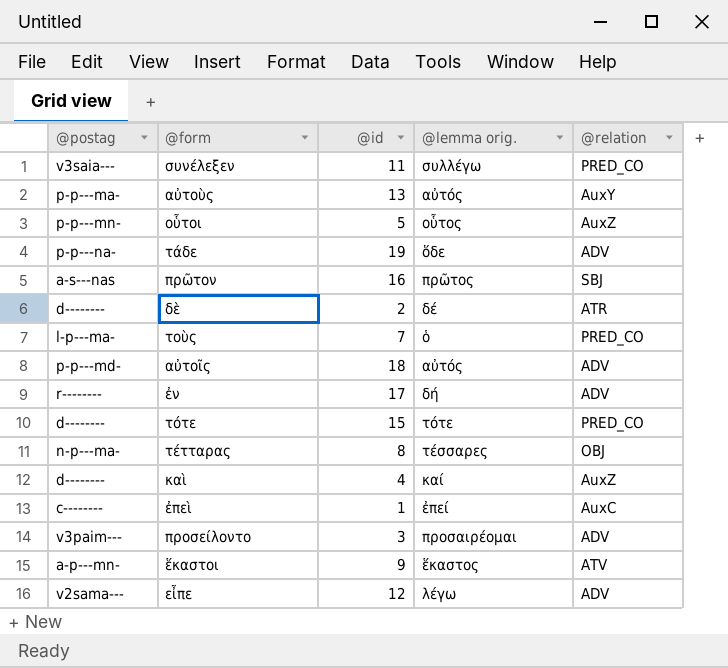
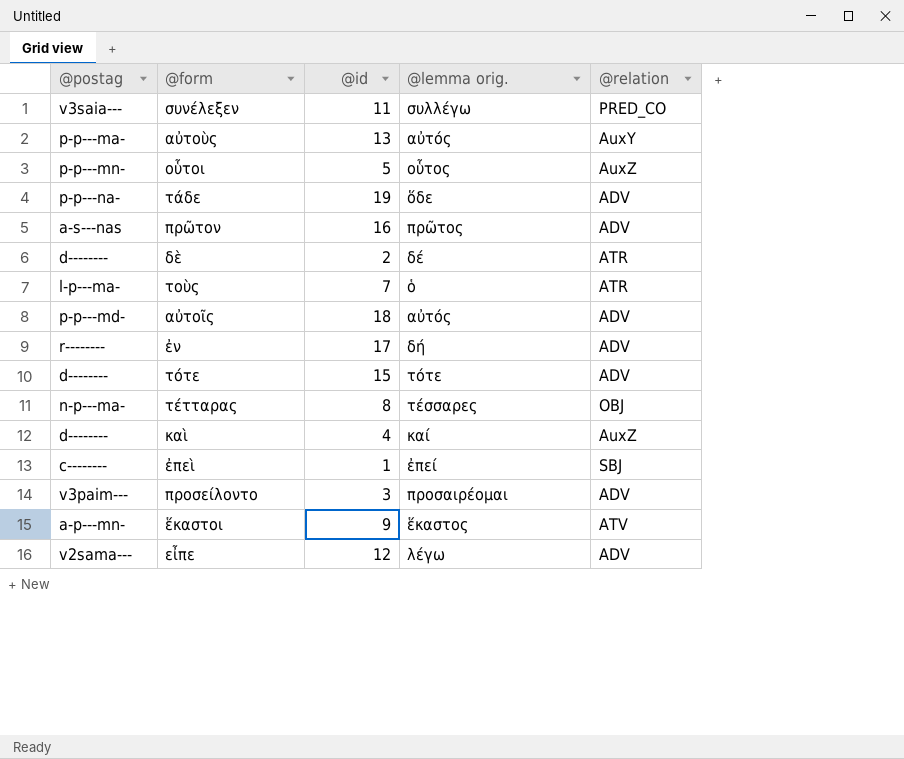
πρῶτον | @relation: SBJ -> ADV
τοὺς | @relation: PRED_CO -> ATR
τότε | @relation: PRED_CO -> ADV
ἐπεὶ | @relation: AuxC -> SBJ

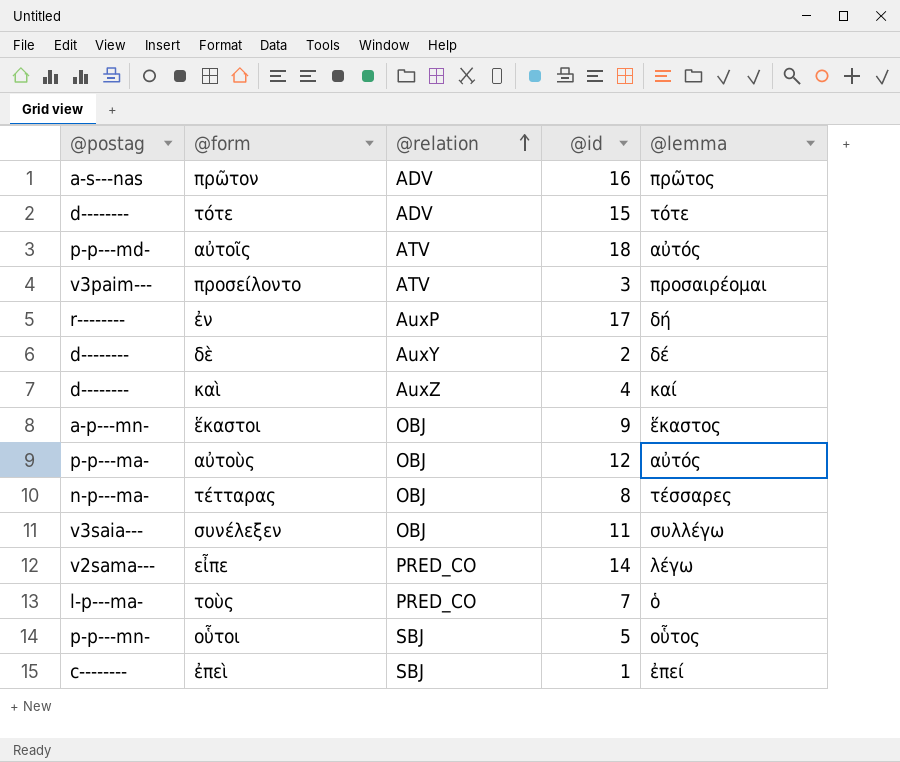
row order: none -> @relation ascending
column @relation | position: 5 -> 3
column name: @lemma orig. -> @lemma
row τάδε: p-p---na- | 19 | ὅδε | ADV -> none
αὐτοῖς | @relation: ADV -> ATV
προσείλοντο | @relation: ADV -> ATV
ἐν | @relation: ADV -> AuxP
δὲ | @relation: ATR -> AuxY
ἕκαστοι | @relation: ATV -> OBJ
αὐτοὺς | @relation: AuxY -> OBJ
αὐτοὺς | @id: 13 -> 12
συνέλεξεν | @relation: PRED_CO -> OBJ
εἶπε | @relation: ADV -> PRED_CO
εἶπε | @id: 12 -> 14
τοὺς | @relation: ATR -> PRED_CO
οὗτοι | @relation: AuxZ -> SBJ

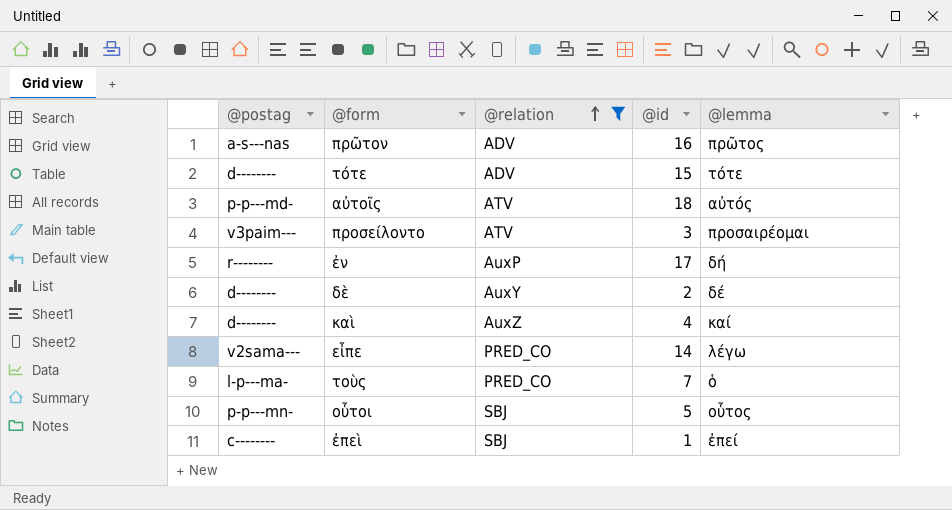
filter: none -> @relation != OBJ

